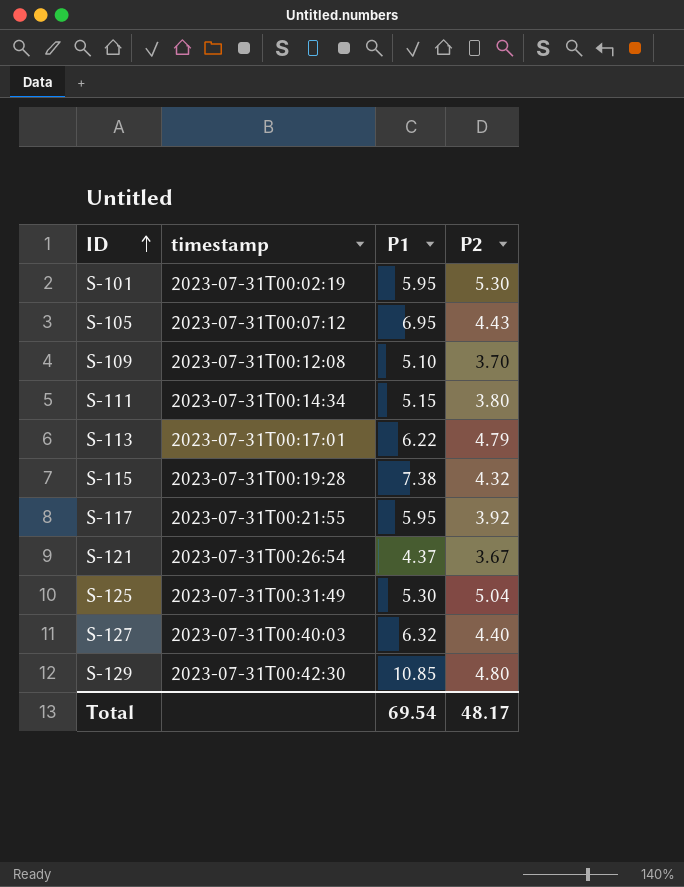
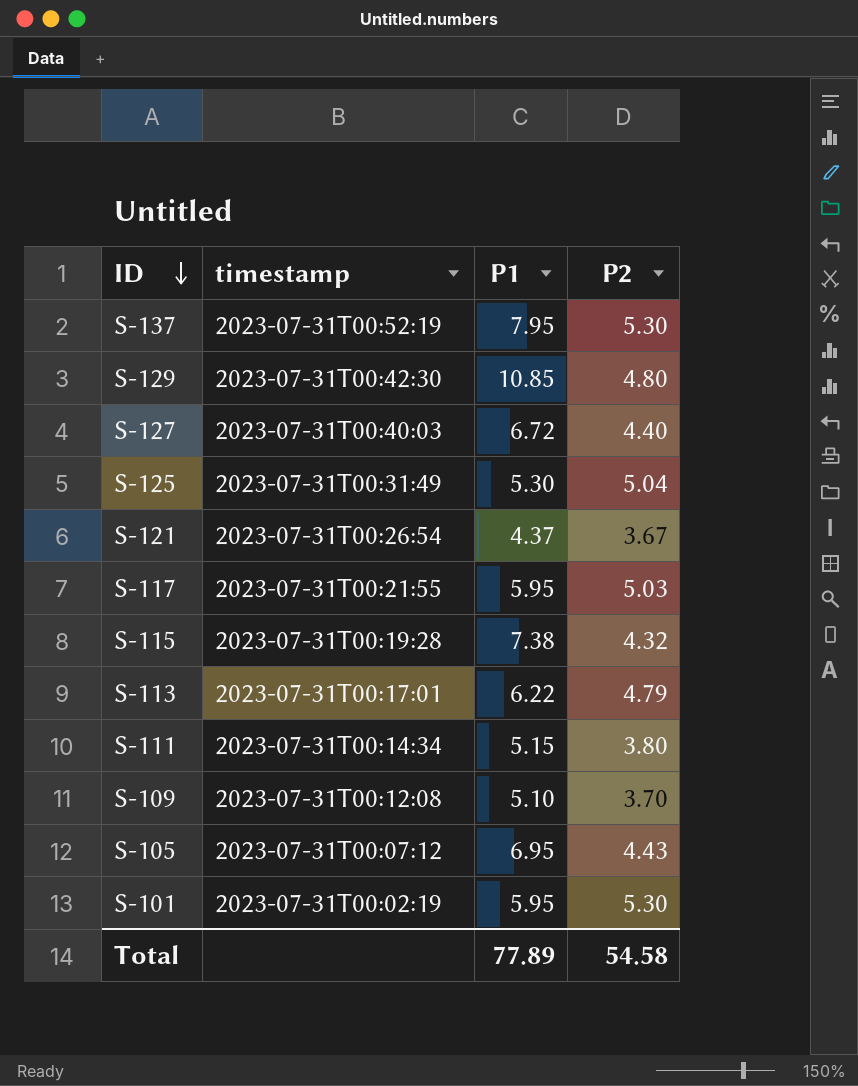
row order: ID ascending -> ID descending
row S-137: none -> 2023-07-31T00:52:19 | 7.95 | 5.30
S-127 | P1: 6.32 -> 6.72
S-117 | P2: 3.92 -> 5.03
Total | P1: 69.54 -> 77.89
Total | P2: 48.17 -> 54.58

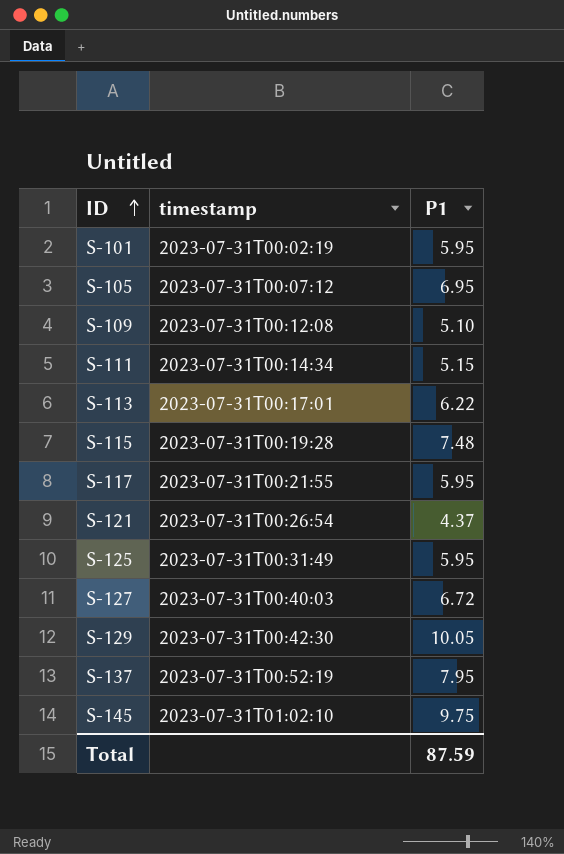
row order: ID descending -> ID ascending
column P2 | position: 4 -> none
S-115 | P1: 7.38 -> 7.48
S-125 | P1: 5.30 -> 5.95
S-129 | P1: 10.85 -> 10.05
row S-145: none -> 2023-07-31T01:02:10 | 9.75
Total | P1: 77.89 -> 87.59

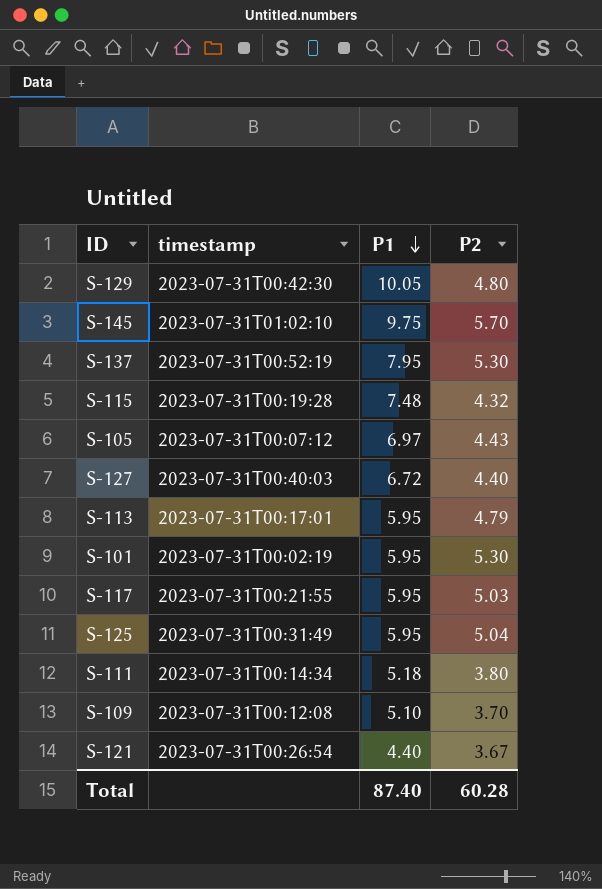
row order: ID ascending -> P1 descending
column P2 | position: none -> 4
S-105 | P1: 6.95 -> 6.97
S-113 | P1: 6.22 -> 5.95
S-111 | P1: 5.15 -> 5.18
S-121 | P1: 4.37 -> 4.40
Total | P1: 87.59 -> 87.40

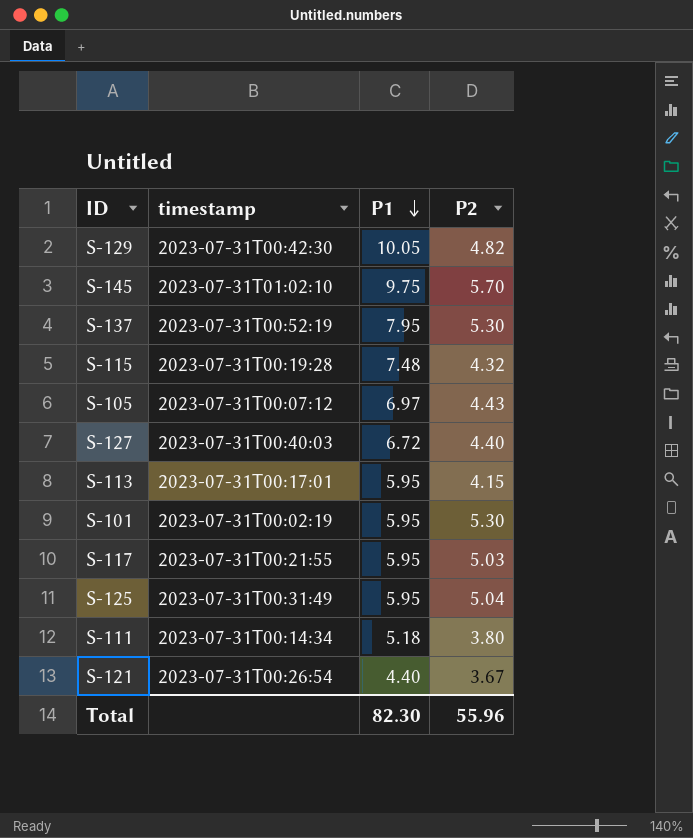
row S-109: 2023-07-31T00:12:08 | 5.10 | 3.70 -> none
S-129 | P2: 4.80 -> 4.82
S-113 | P2: 4.79 -> 4.15
Total | P1: 87.40 -> 82.30
Total | P2: 60.28 -> 55.96

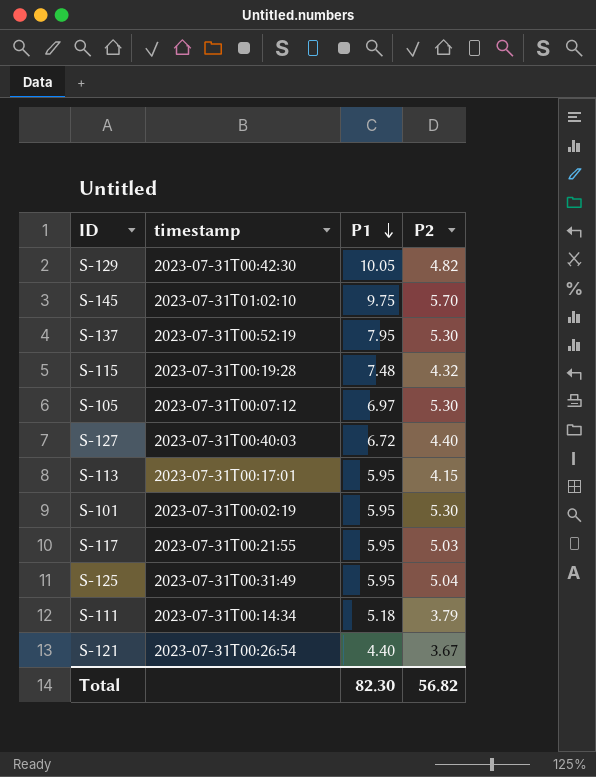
S-105 | P2: 4.43 -> 5.30
S-111 | P2: 3.80 -> 3.79
Total | P2: 55.96 -> 56.82

